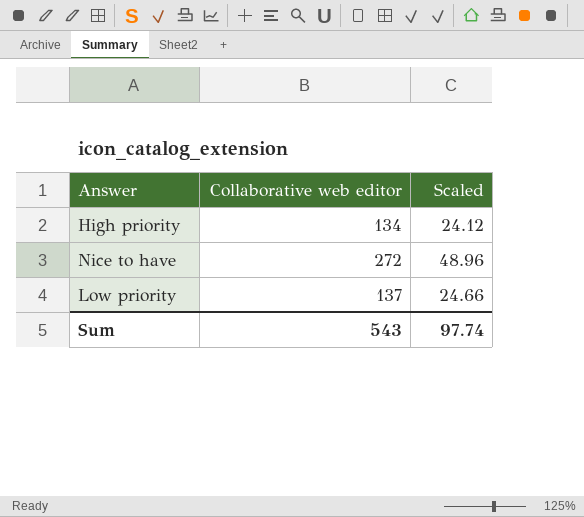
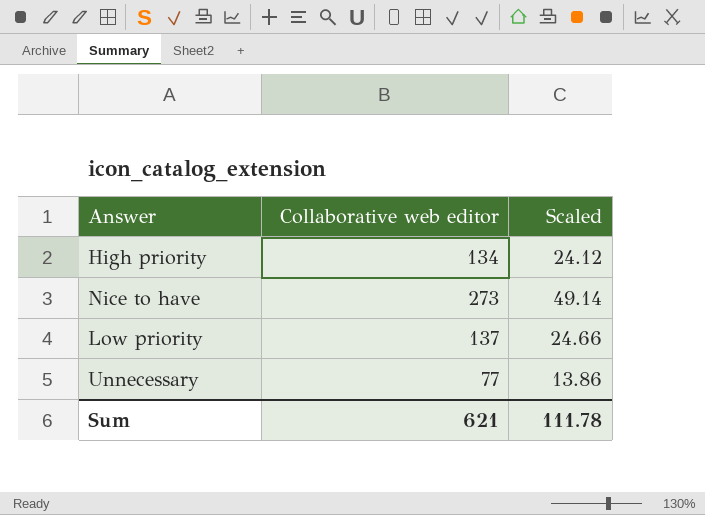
Nice to have | Collaborative web editor: 272 -> 273
Nice to have | Scaled: 48.96 -> 49.14
row Unnecessary: none -> 77 | 13.86
Sum | Collaborative web editor: 543 -> 621
Sum | Scaled: 97.74 -> 111.78

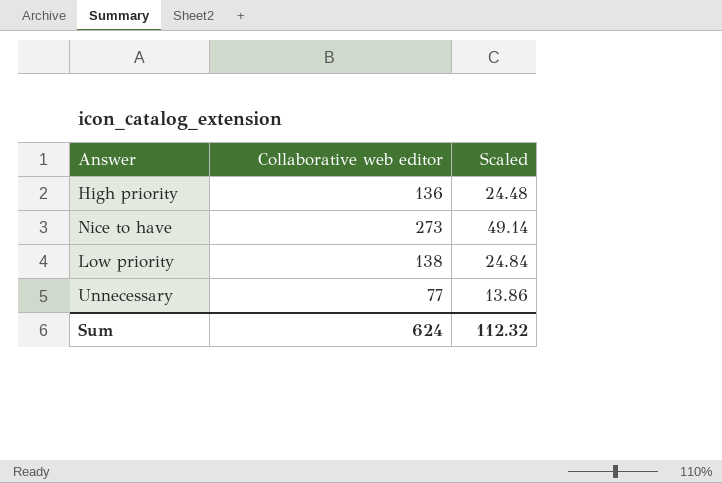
High priority | Collaborative web editor: 134 -> 136
High priority | Scaled: 24.12 -> 24.48
Low priority | Collaborative web editor: 137 -> 138
Low priority | Scaled: 24.66 -> 24.84
Sum | Collaborative web editor: 621 -> 624
Sum | Scaled: 111.78 -> 112.32

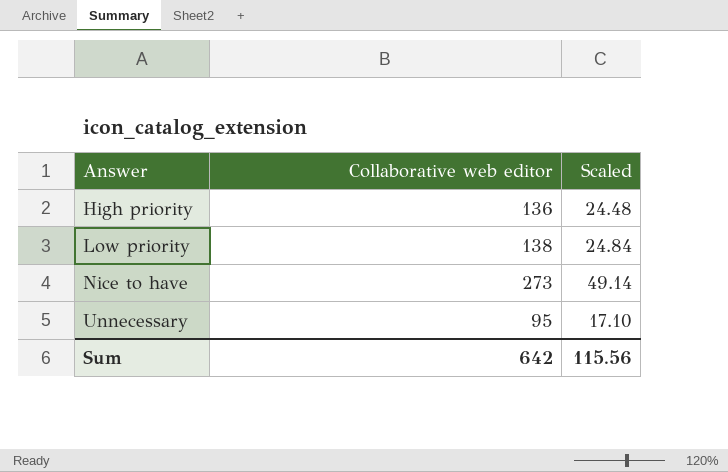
row order: none -> Answer ascending
Unnecessary | Collaborative web editor: 77 -> 95
Unnecessary | Scaled: 13.86 -> 17.10
Sum | Collaborative web editor: 624 -> 642
Sum | Scaled: 112.32 -> 115.56

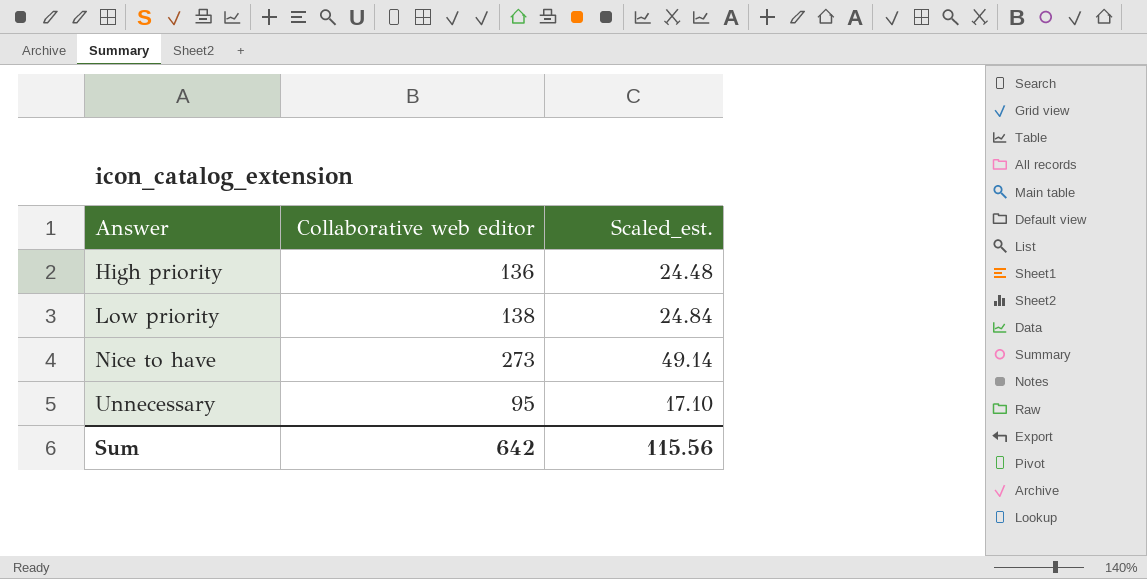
column name: Scaled -> Scaled_est.

